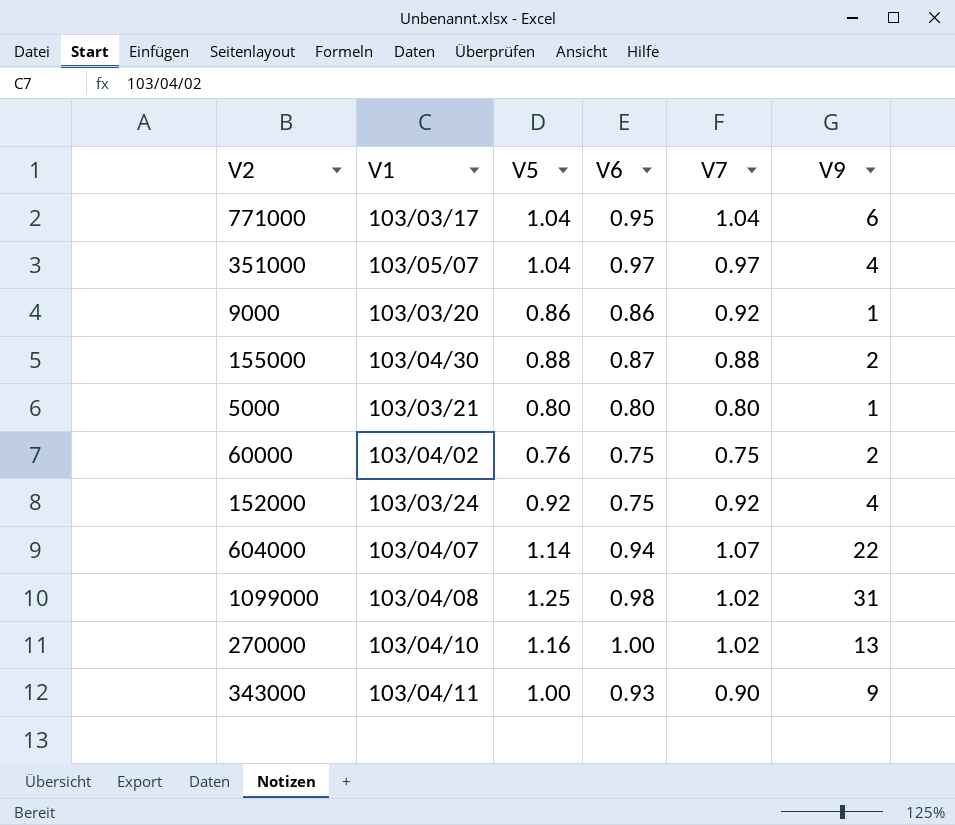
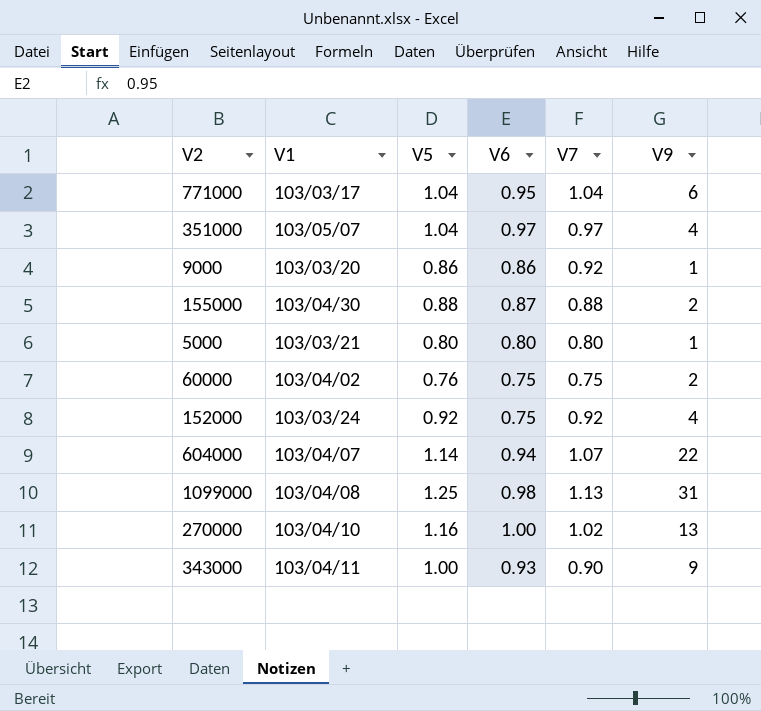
1099000 | V7: 1.02 -> 1.13

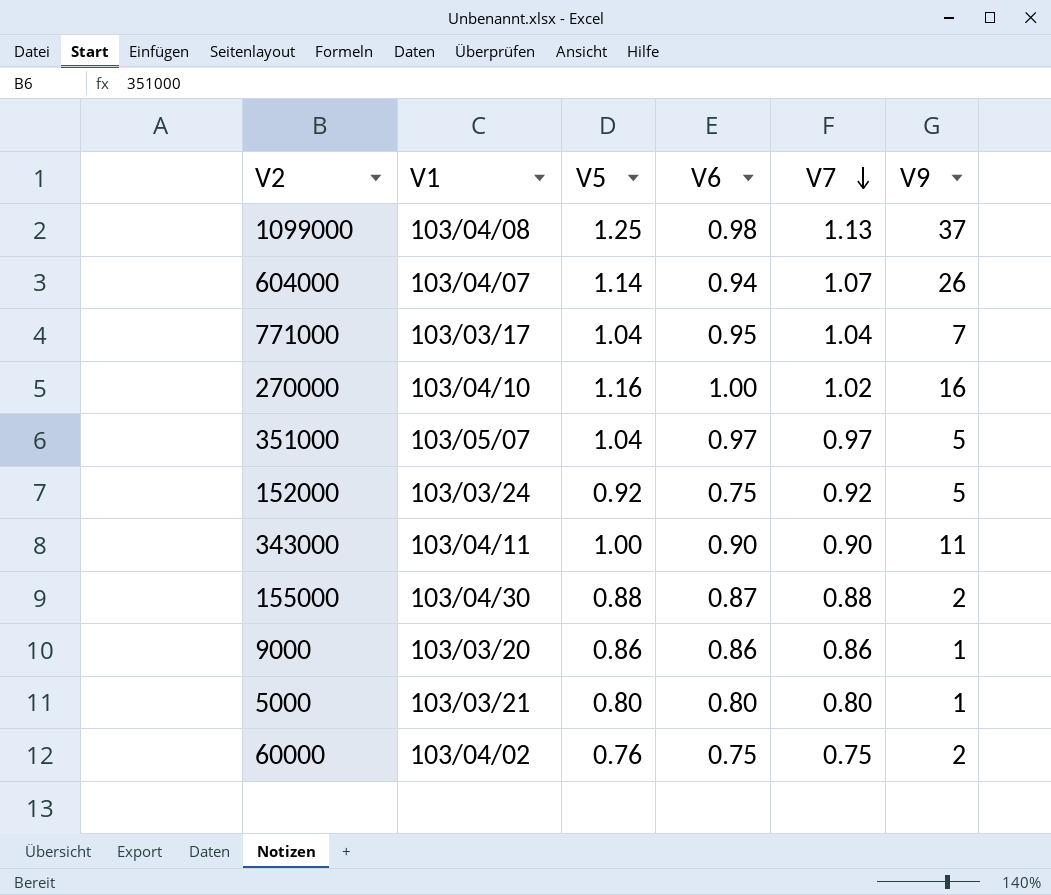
row order: none -> V7 descending
1099000 | V9: 31 -> 37
604000 | V9: 22 -> 26
771000 | V9: 6 -> 7
270000 | V9: 13 -> 16
351000 | V9: 4 -> 5
152000 | V9: 4 -> 5
343000 | V6: 0.93 -> 0.90
343000 | V9: 9 -> 11
9000 | V7: 0.92 -> 0.86

